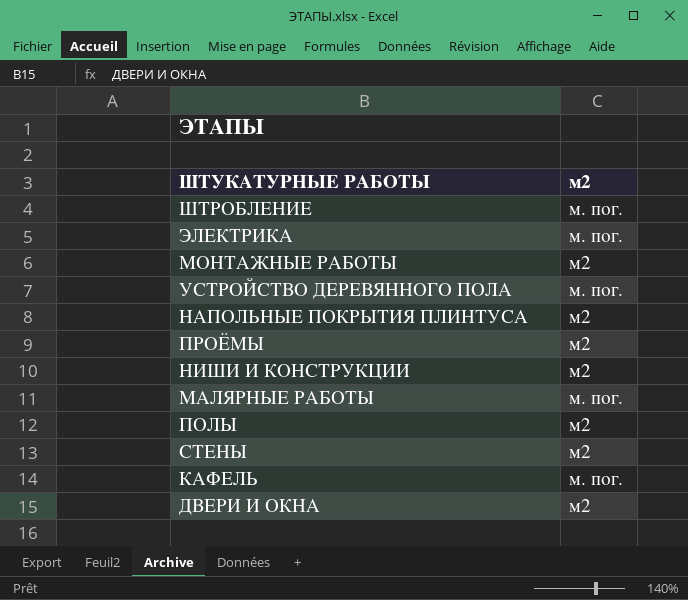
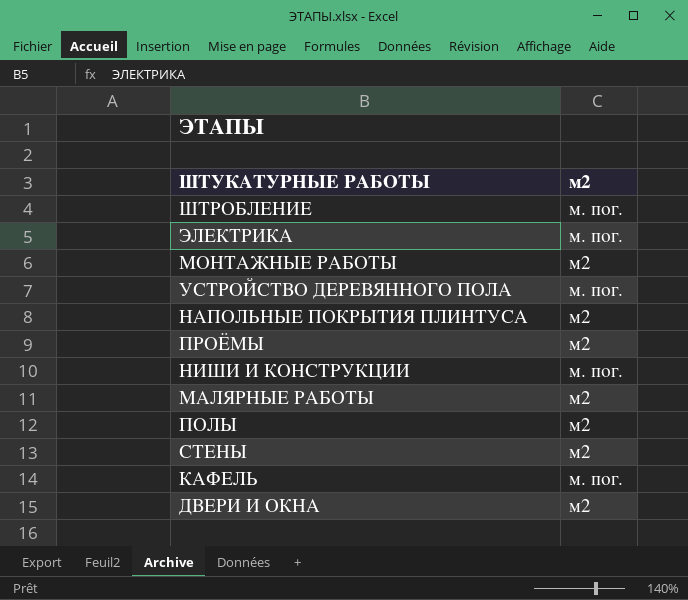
НИШИ И КОНСТРУКЦИИ | м2: м2 -> м. пог.
МАЛЯРНЫЕ РАБОТЫ | м2: м. пог. -> м2

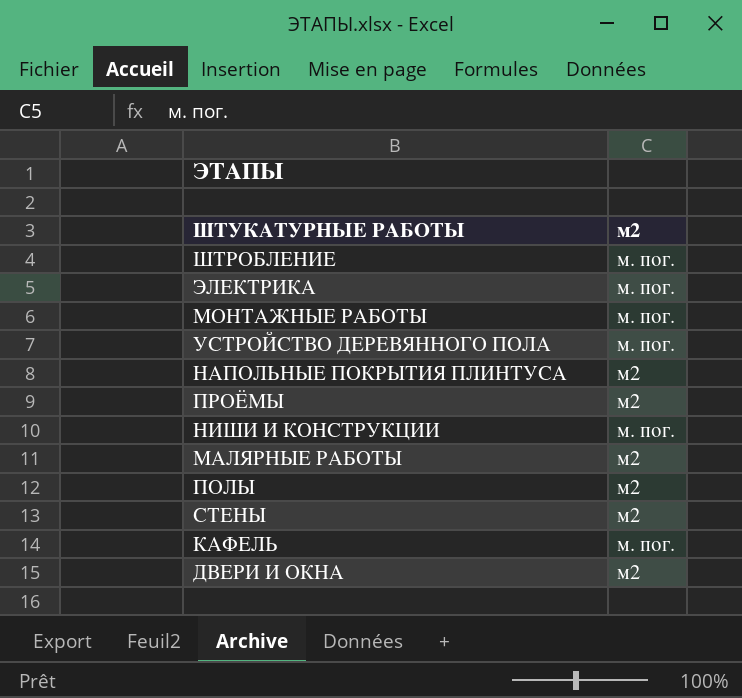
МОНТАЖНЫЕ РАБОТЫ | м2: м2 -> м. пог.

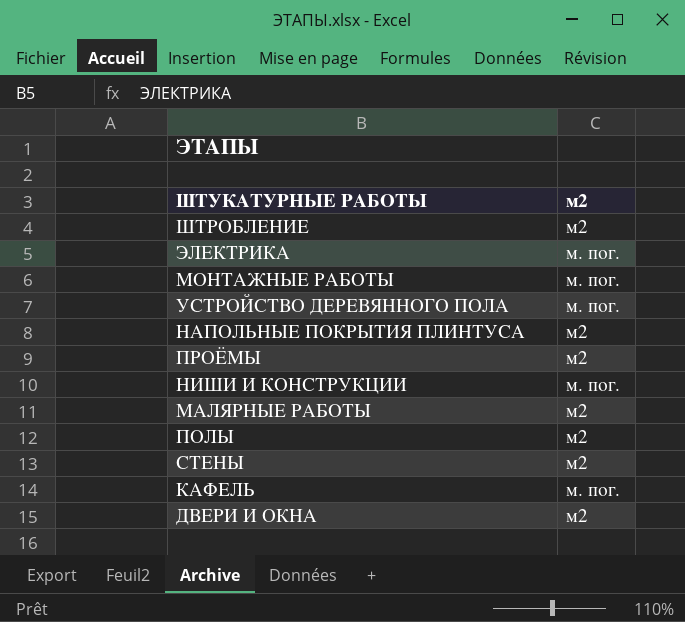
ШТРОБЛЕНИЕ | м2: м. пог. -> м2

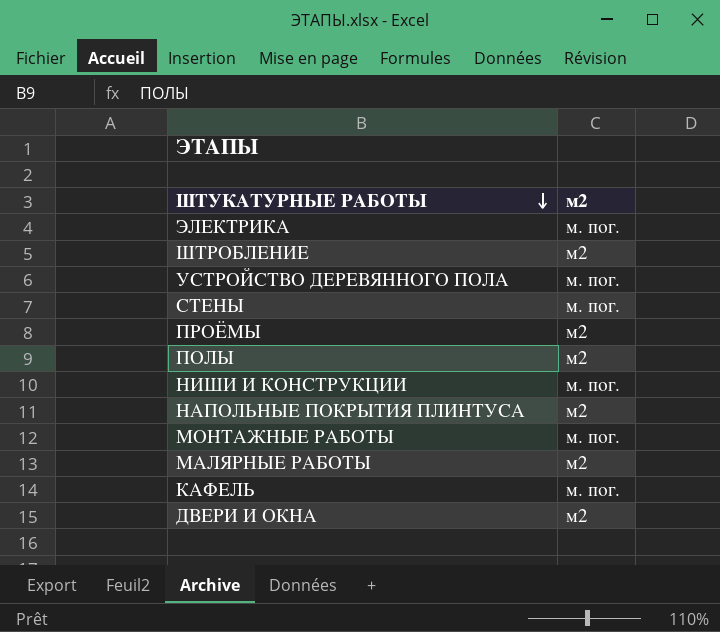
row order: none -> ШТУКАТУРНЫЕ РАБОТЫ descending
СТЕНЫ | м2: м2 -> м. пог.

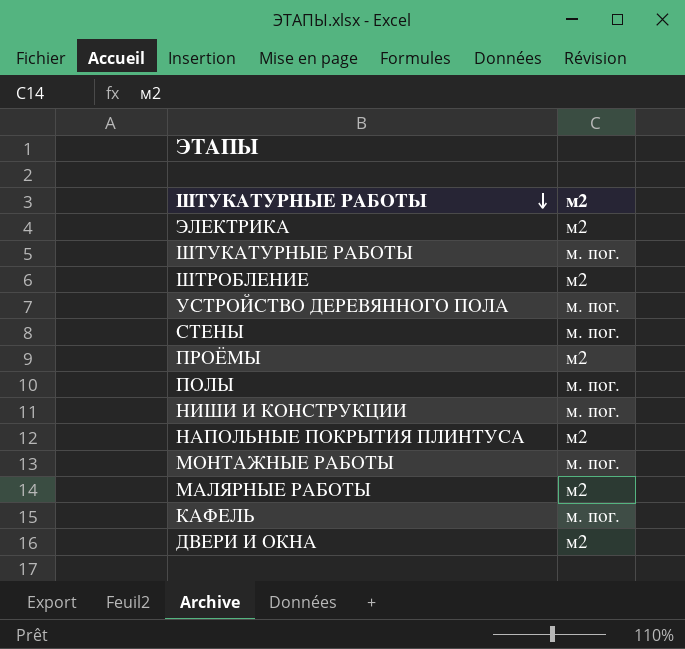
ЭЛЕКТРИКА | м2: м. пог. -> м2
row ШТУКАТУРНЫЕ РАБОТЫ: none -> м. пог.
ПОЛЫ | м2: м2 -> м. пог.

